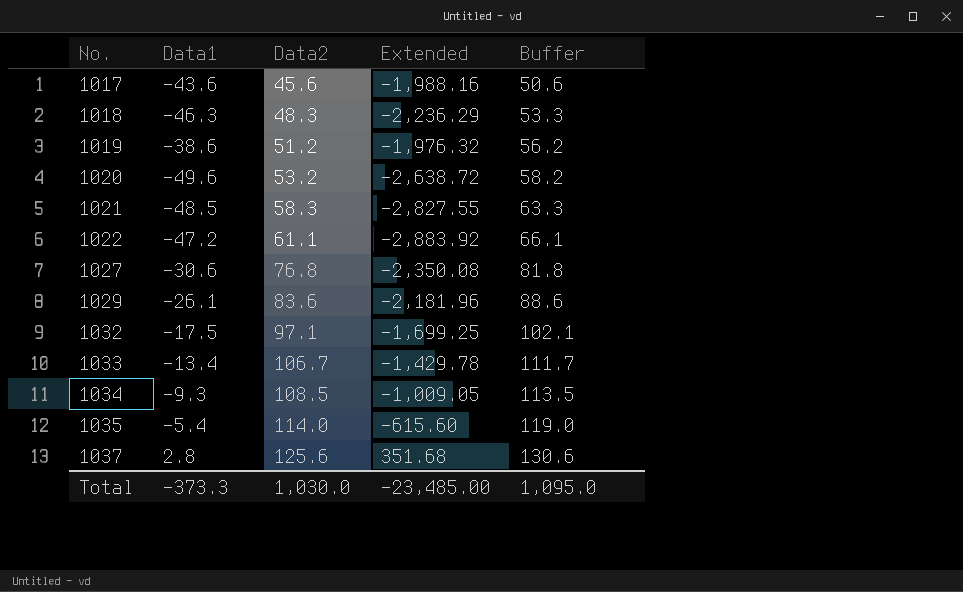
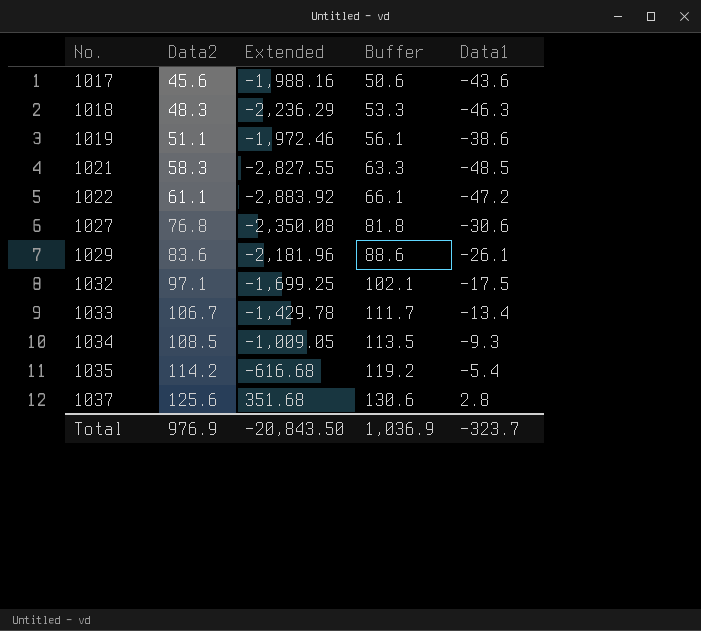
column Data1 | position: 2 -> 5
row 1020: -49.6 | 53.2 | -2,638.72 | 58.2 -> none
1019 | Data2: 51.2 -> 51.1
1019 | Extended: -1,976.32 -> -1,972.46
1019 | Buffer: 56.2 -> 56.1
1035 | Data2: 114.0 -> 114.2
1035 | Extended: -615.60 -> -616.68
1035 | Buffer: 119.0 -> 119.2
Total | Data2: 1,030.0 -> 976.9
Total | Extended: -23,485.00 -> -20,843.50
Total | Buffer: 1,095.0 -> 1,036.9
Total | Data1: -373.3 -> -323.7

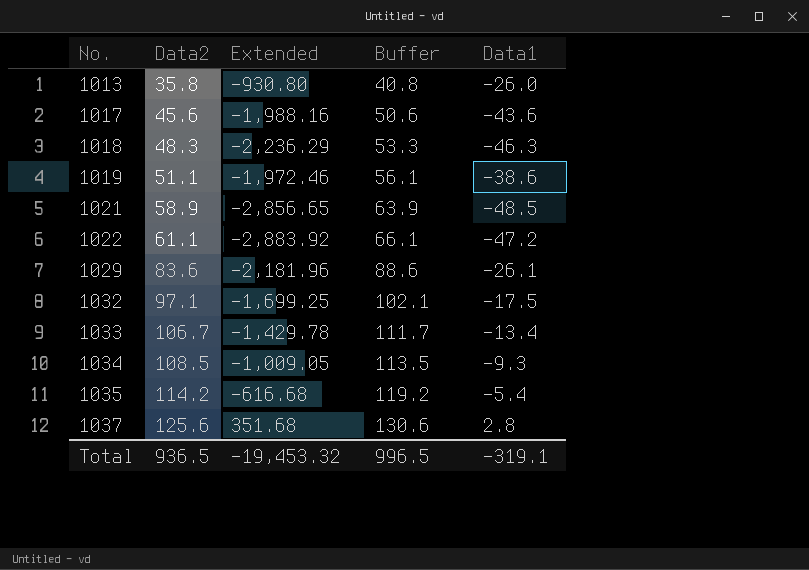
row 1027: 76.8 | -2,350.08 | 81.8 | -30.6 -> none
row 1013: none -> 35.8 | -930.80 | 40.8 | -26.0
1021 | Data2: 58.3 -> 58.9
1021 | Extended: -2,827.55 -> -2,856.65
1021 | Buffer: 63.3 -> 63.9
Total | Data2: 976.9 -> 936.5
Total | Extended: -20,843.50 -> -19,453.32
Total | Buffer: 1,036.9 -> 996.5
Total | Data1: -323.7 -> -319.1

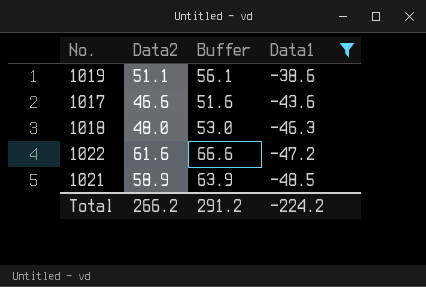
filter: none -> Data1 <= -38.6
row order: No. ascending -> Data1 descending
column Extended | formula: [Data2] * [Data1] -> none
1017 | Data2: 45.6 -> 46.6
1017 | Buffer: 50.6 -> 51.6
1018 | Data2: 48.3 -> 48.0
1018 | Buffer: 53.3 -> 53.0
1022 | Data2: 61.1 -> 61.6
1022 | Buffer: 66.1 -> 66.6
Total | Data2: 936.5 -> 266.2
Total | Buffer: 996.5 -> 291.2
Total | Data1: -319.1 -> -224.2

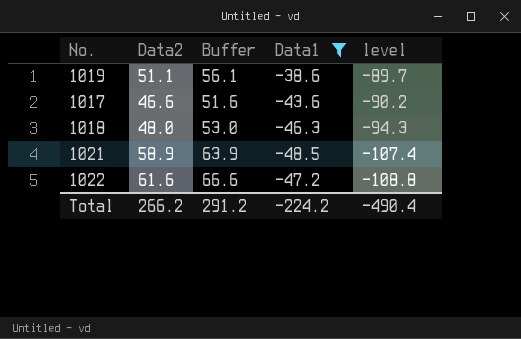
row order: Data1 descending -> level descending
column level | formula: none -> [Data1] - [Data2]

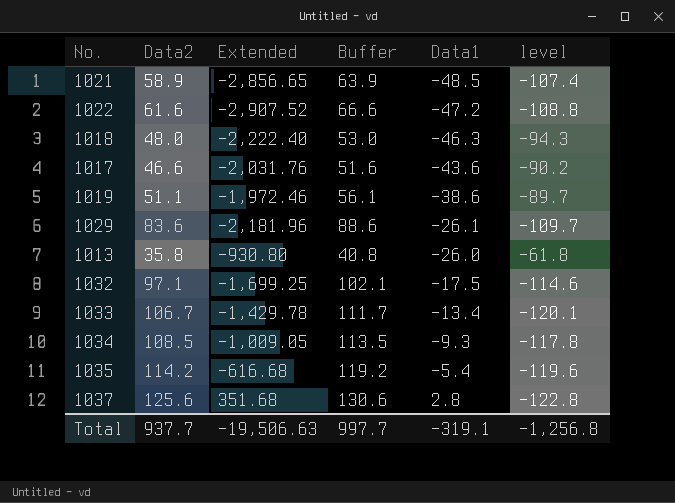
filter: Data1 <= -38.6 -> none
row order: level descending -> Data1 ascending
column Extended | formula: none -> [Data2] * [Data1]
Total | Data2: 266.2 -> 937.7
Total | Buffer: 291.2 -> 997.7
Total | Data1: -224.2 -> -319.1
Total | level: -490.4 -> -1,256.8

